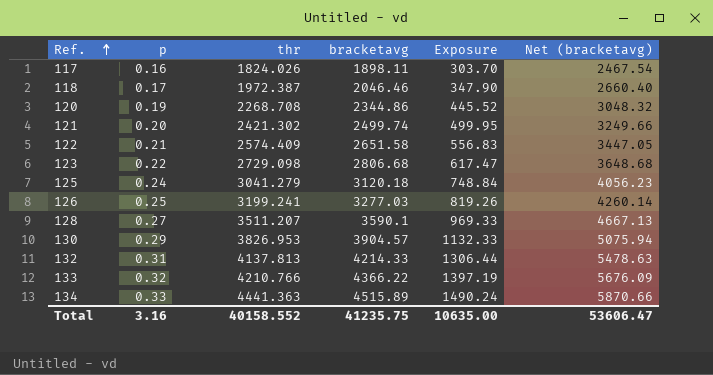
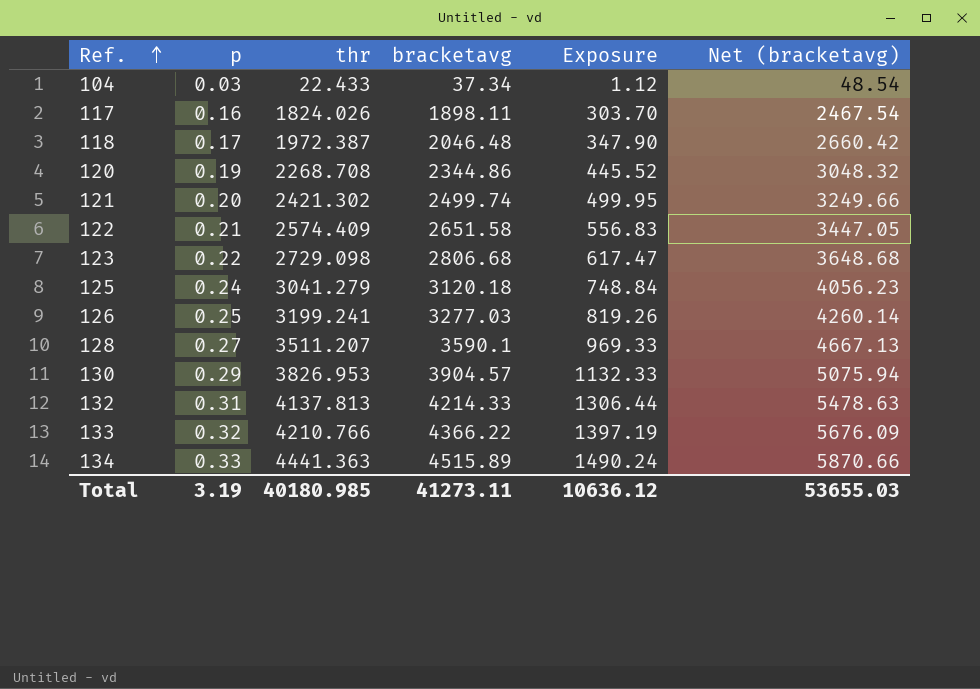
row 104: none -> 0.03 | 22.433 | 37.34 | 1.12 | 48.54
118 | bracketavg: 2046.46 -> 2046.48
118 | Net (bracketavg): 2660.40 -> 2660.42
Total | p: 3.16 -> 3.19
Total | thr: 40158.552 -> 40180.985
Total | bracketavg: 41235.75 -> 41273.11
Total | Exposure: 10635.00 -> 10636.12
Total | Net (bracketavg): 53606.47 -> 53655.03

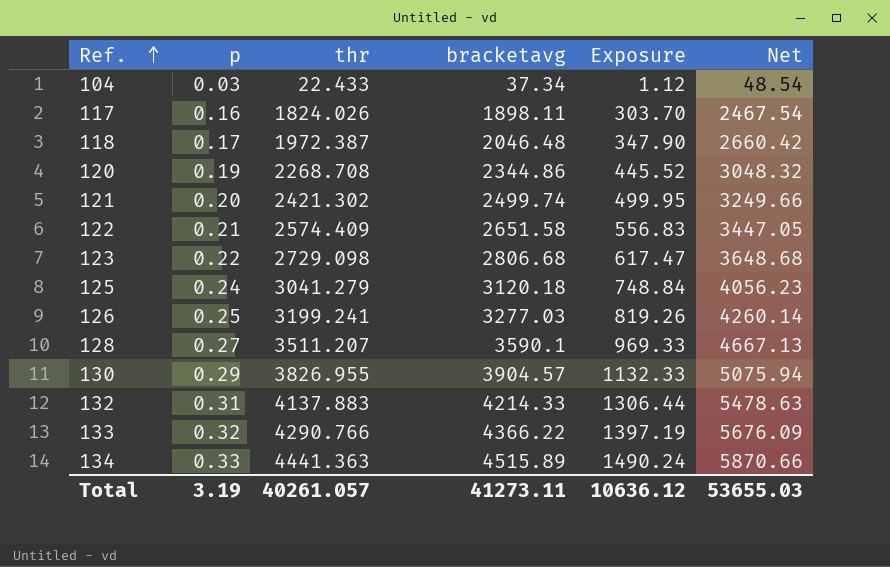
column name: Net (bracketavg) -> Net
130 | thr: 3826.953 -> 3826.955
132 | thr: 4137.813 -> 4137.883
133 | thr: 4210.766 -> 4290.766
Total | thr: 40180.985 -> 40261.057

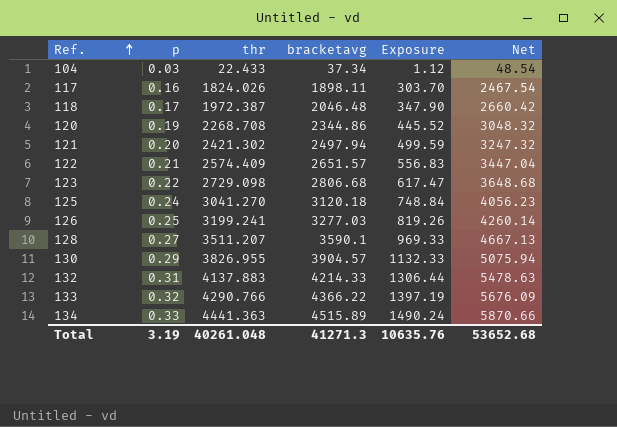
121 | bracketavg: 2499.74 -> 2497.94
121 | Exposure: 499.95 -> 499.59
121 | Net: 3249.66 -> 3247.32
122 | bracketavg: 2651.58 -> 2651.57
122 | Net: 3447.05 -> 3447.04
125 | thr: 3041.279 -> 3041.270
Total | thr: 40261.057 -> 40261.048
Total | bracketavg: 41273.11 -> 41271.3
Total | Exposure: 10636.12 -> 10635.76
Total | Net: 53655.03 -> 53652.68

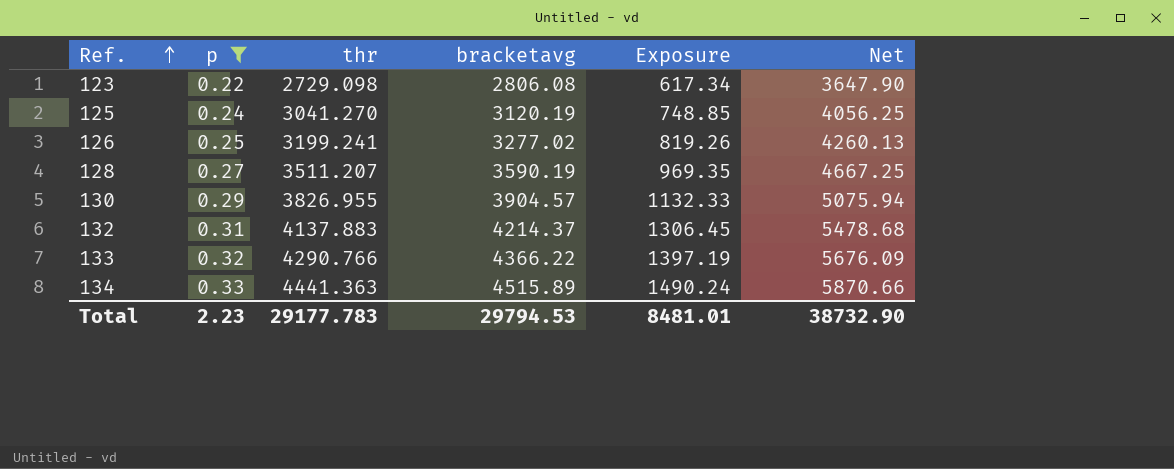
filter: none -> p >= 0.22
123 | bracketavg: 2806.68 -> 2806.08
123 | Exposure: 617.47 -> 617.34
123 | Net: 3648.68 -> 3647.90
125 | bracketavg: 3120.18 -> 3120.19
125 | Exposure: 748.84 -> 748.85
125 | Net: 4056.23 -> 4056.25
126 | bracketavg: 3277.03 -> 3277.02
126 | Net: 4260.14 -> 4260.13
128 | bracketavg: 3590.1 -> 3590.19
128 | Exposure: 969.33 -> 969.35
128 | Net: 4667.13 -> 4667.25
132 | bracketavg: 4214.33 -> 4214.37
132 | Exposure: 1306.44 -> 1306.45
132 | Net: 5478.63 -> 5478.68
Total | p: 3.19 -> 2.23
Total | thr: 40261.048 -> 29177.783
Total | bracketavg: 41271.3 -> 29794.53
Total | Exposure: 10635.76 -> 8481.01
Total | Net: 53652.68 -> 38732.90

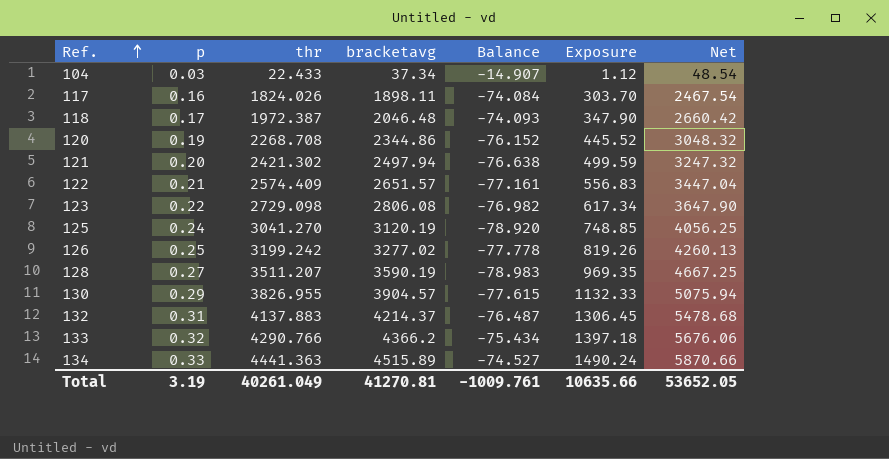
filter: p >= 0.22 -> none
column Balance | formula: none -> [thr] - [bracketavg]
126 | thr: 3199.241 -> 3199.242
133 | bracketavg: 4366.22 -> 4366.2
133 | Exposure: 1397.19 -> 1397.18
133 | Net: 5676.09 -> 5676.06
Total | p: 2.23 -> 3.19
Total | thr: 29177.783 -> 40261.049
Total | bracketavg: 29794.53 -> 41270.81
Total | Exposure: 8481.01 -> 10635.66
Total | Net: 38732.90 -> 53652.05

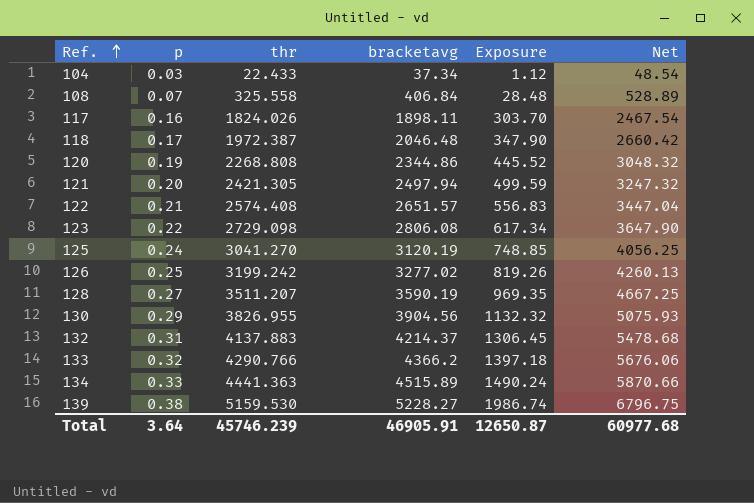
column Balance | formula: [thr] - [bracketavg] -> none
row 108: none -> 0.07 | 325.558 | 406.84 | 28.48 | 528.89
120 | thr: 2268.708 -> 2268.808
121 | thr: 2421.302 -> 2421.305
122 | thr: 2574.409 -> 2574.408
130 | bracketavg: 3904.57 -> 3904.56
130 | Exposure: 1132.33 -> 1132.32
130 | Net: 5075.94 -> 5075.93
row 139: none -> 0.38 | 5159.530 | 5228.27 | 1986.74 | 6796.75
Total | p: 3.19 -> 3.64
Total | thr: 40261.049 -> 45746.239
Total | bracketavg: 41270.81 -> 46905.91
Total | Exposure: 10635.66 -> 12650.87
Total | Net: 53652.05 -> 60977.68

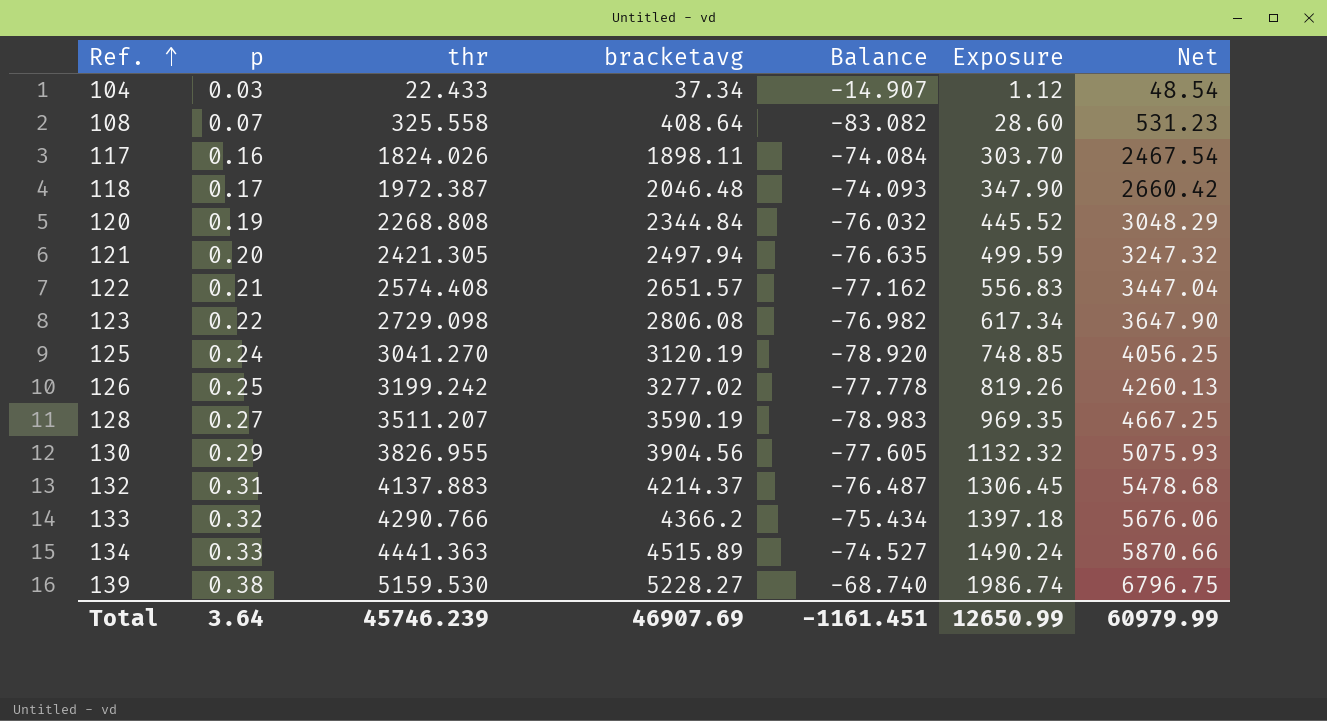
column Balance | formula: none -> [thr] - [bracketavg]
108 | bracketavg: 406.84 -> 408.64
108 | Exposure: 28.48 -> 28.60
108 | Net: 528.89 -> 531.23
120 | bracketavg: 2344.86 -> 2344.84
120 | Net: 3048.32 -> 3048.29
Total | bracketavg: 46905.91 -> 46907.69
Total | Exposure: 12650.87 -> 12650.99
Total | Net: 60977.68 -> 60979.99

